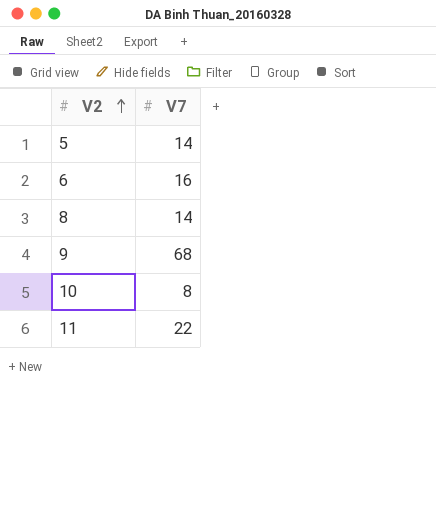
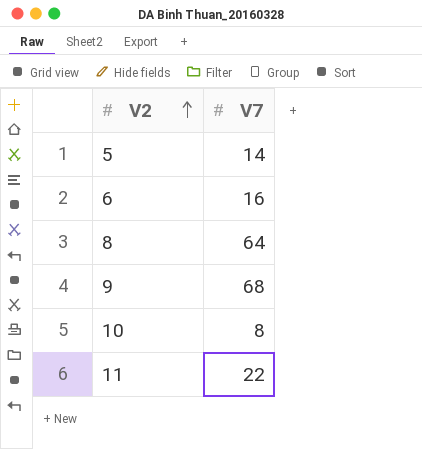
8 | V7: 14 -> 64

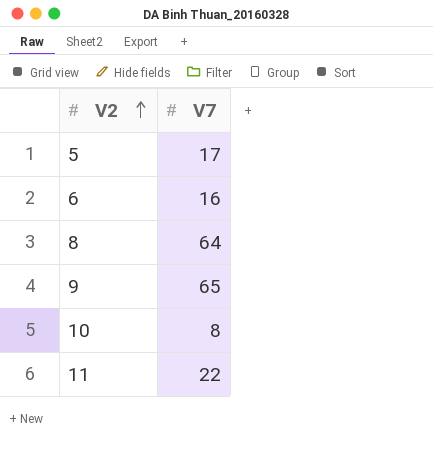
5 | V7: 14 -> 17
9 | V7: 68 -> 65

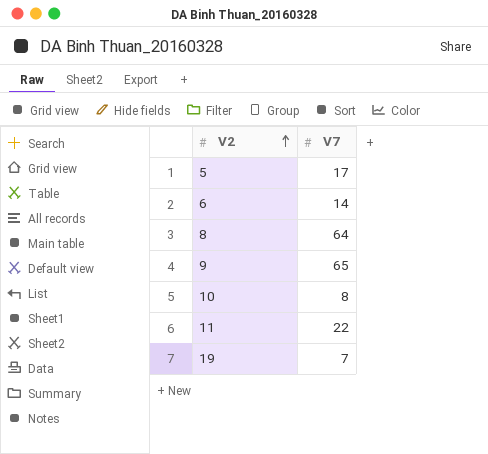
6 | V7: 16 -> 14
row 19: none -> 7

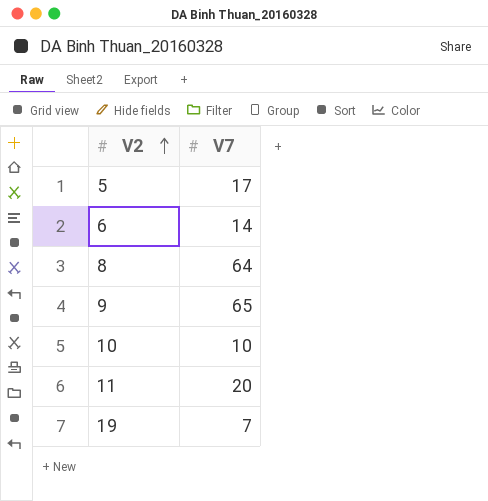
10 | V7: 8 -> 10
11 | V7: 22 -> 20

